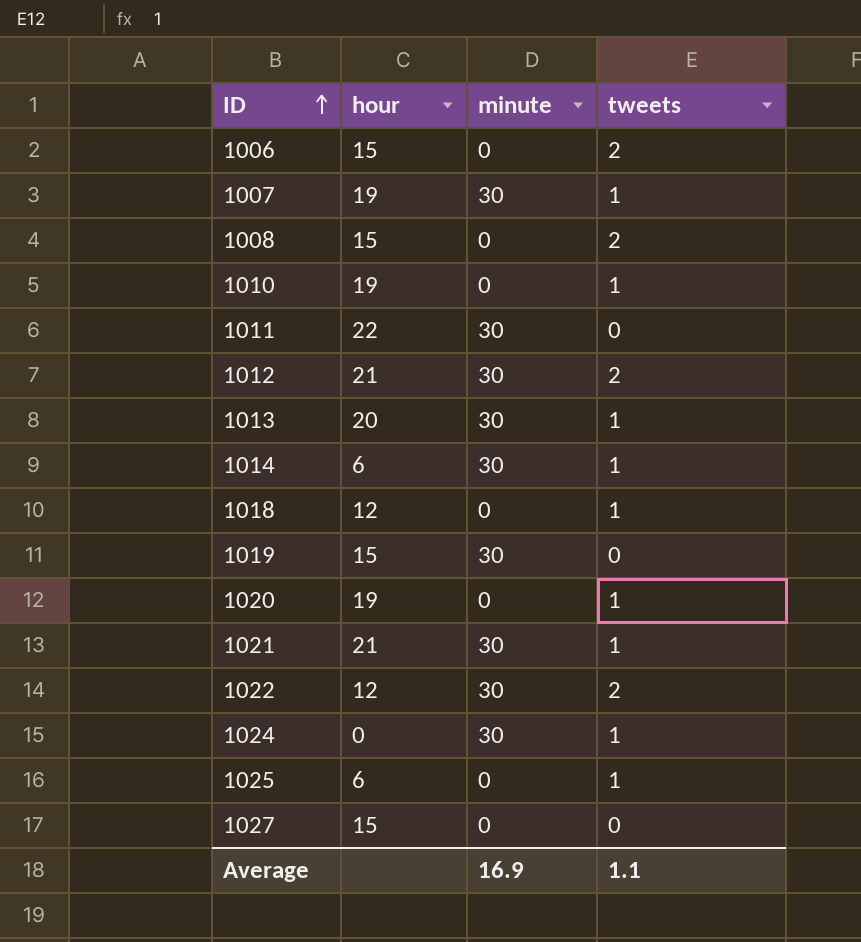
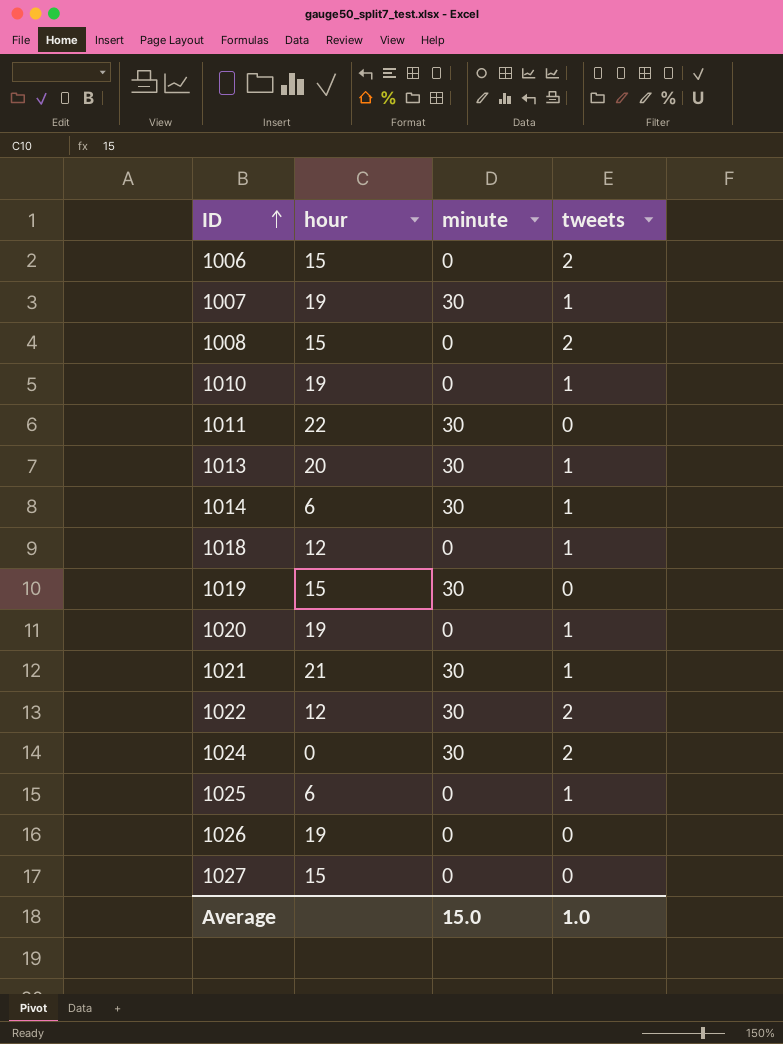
row 1012: 21 | 30 | 2 -> none
1024 | tweets: 1 -> 2
row 1026: none -> 19 | 0 | 0
Average | minute: 16.9 -> 15.0
Average | tweets: 1.1 -> 1.0

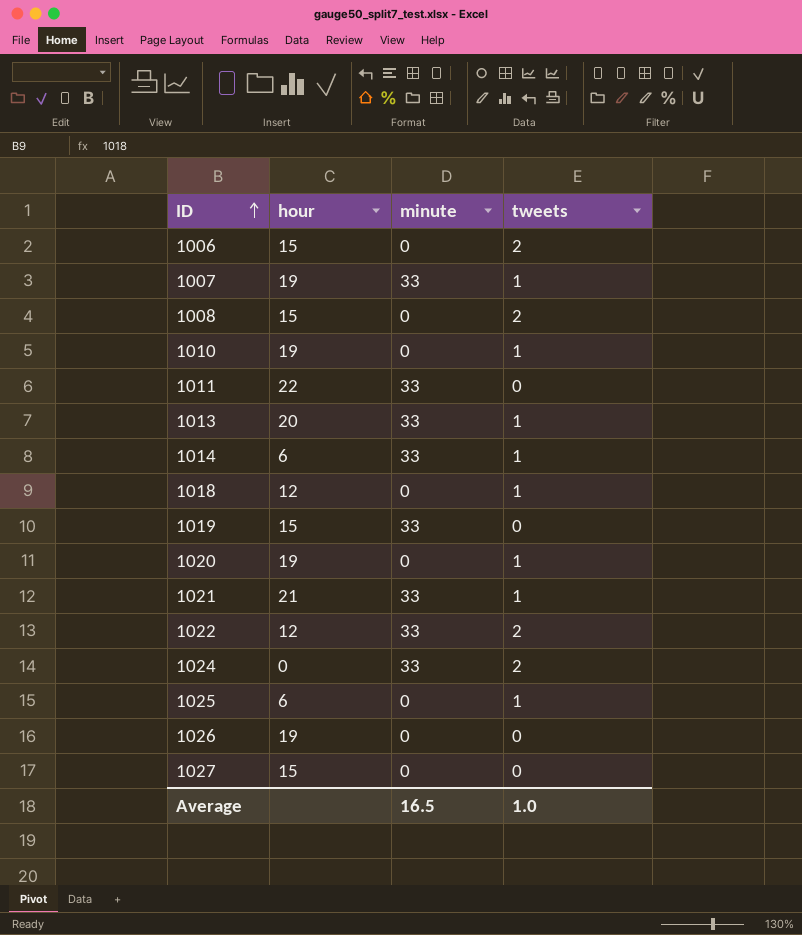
1007 | minute: 30 -> 33
1011 | minute: 30 -> 33
1013 | minute: 30 -> 33
1014 | minute: 30 -> 33
1019 | minute: 30 -> 33
1021 | minute: 30 -> 33
1022 | minute: 30 -> 33
1024 | minute: 30 -> 33
Average | minute: 15.0 -> 16.5

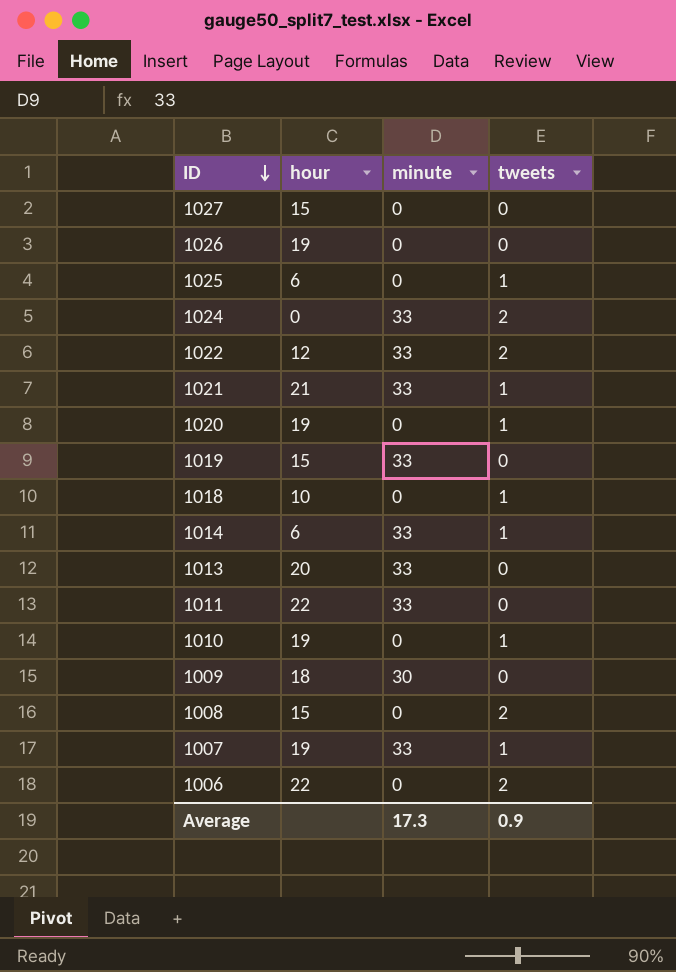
row order: ID ascending -> ID descending
1018 | hour: 12 -> 10
1013 | tweets: 1 -> 0
row 1009: none -> 18 | 30 | 0
1006 | hour: 15 -> 22
Average | minute: 16.5 -> 17.3
Average | tweets: 1.0 -> 0.9

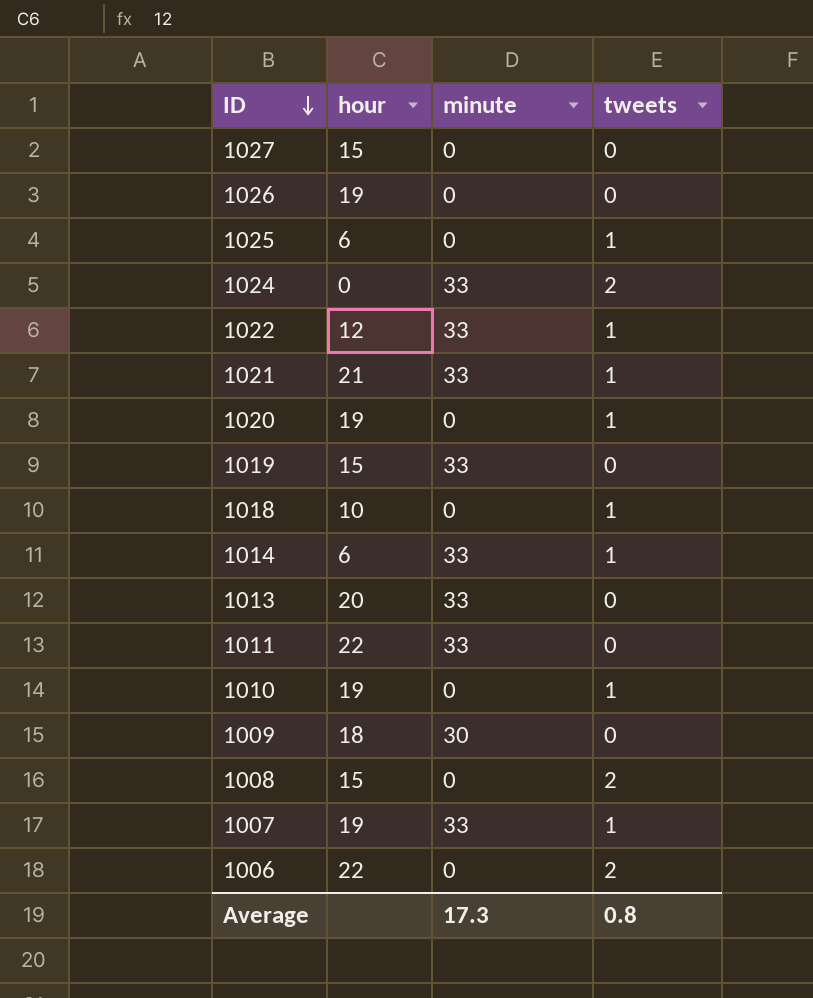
1022 | tweets: 2 -> 1
Average | tweets: 0.9 -> 0.8

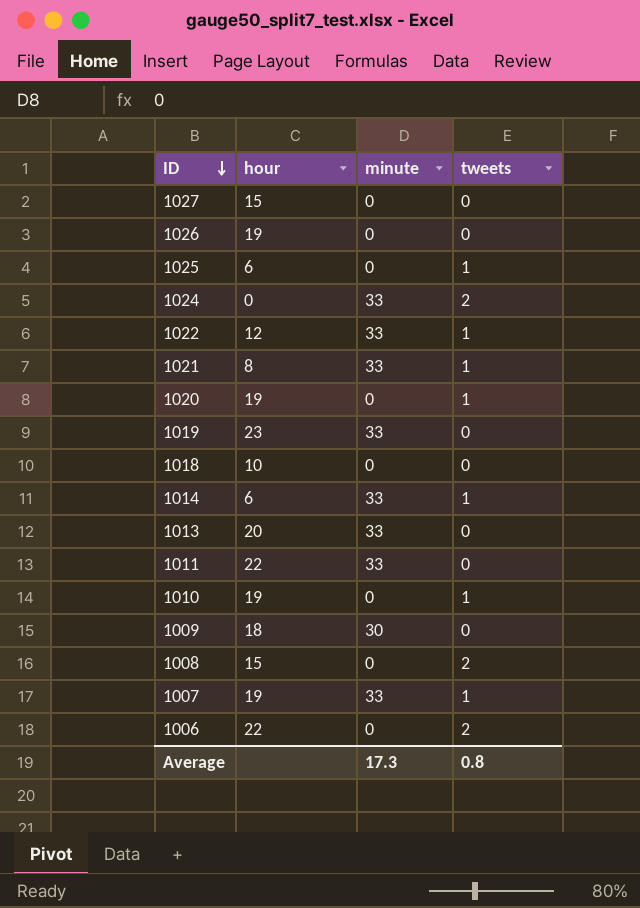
1021 | hour: 21 -> 8
1019 | hour: 15 -> 23
1018 | tweets: 1 -> 0

